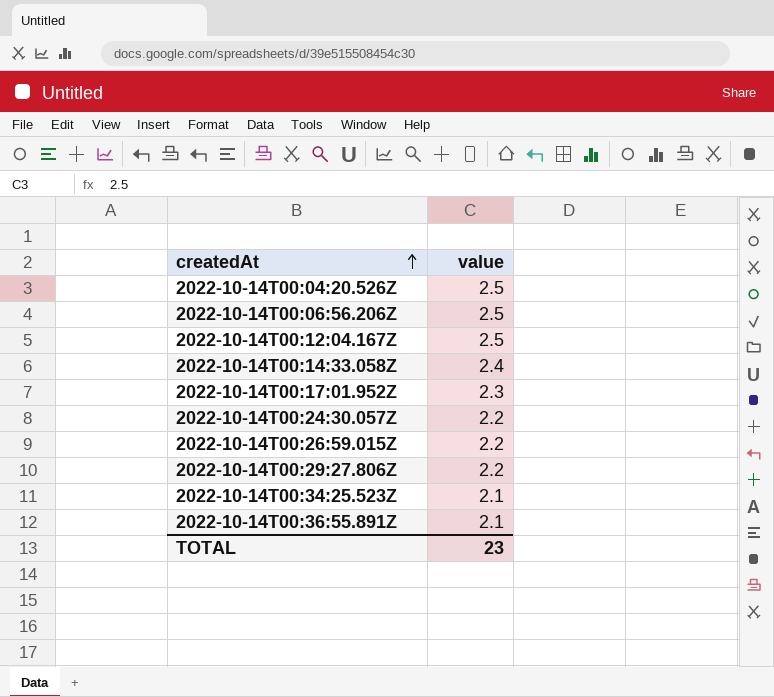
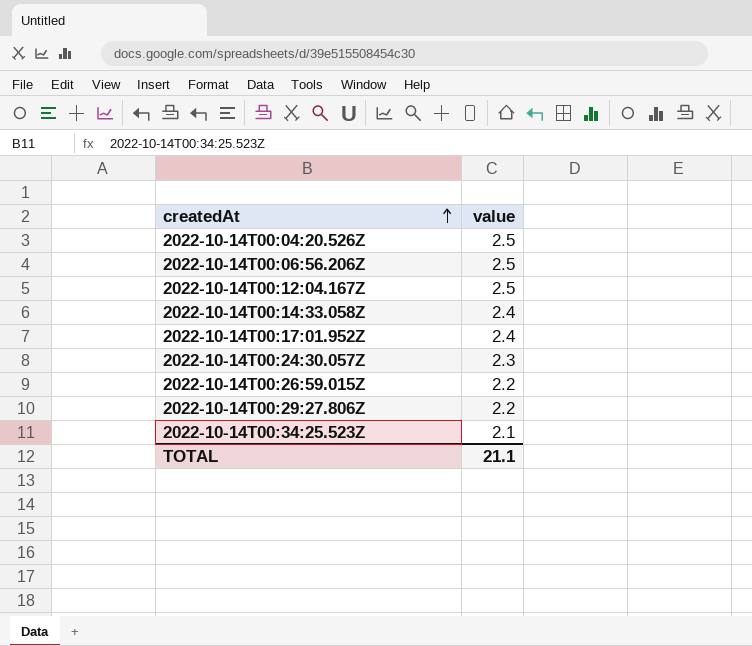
row 2022-10-14T00:36:55.891Z: 2.1 -> none
2022-10-14T00:17:01.952Z | value: 2.3 -> 2.4
2022-10-14T00:24:30.057Z | value: 2.2 -> 2.3
TOTAL | value: 23 -> 21.1

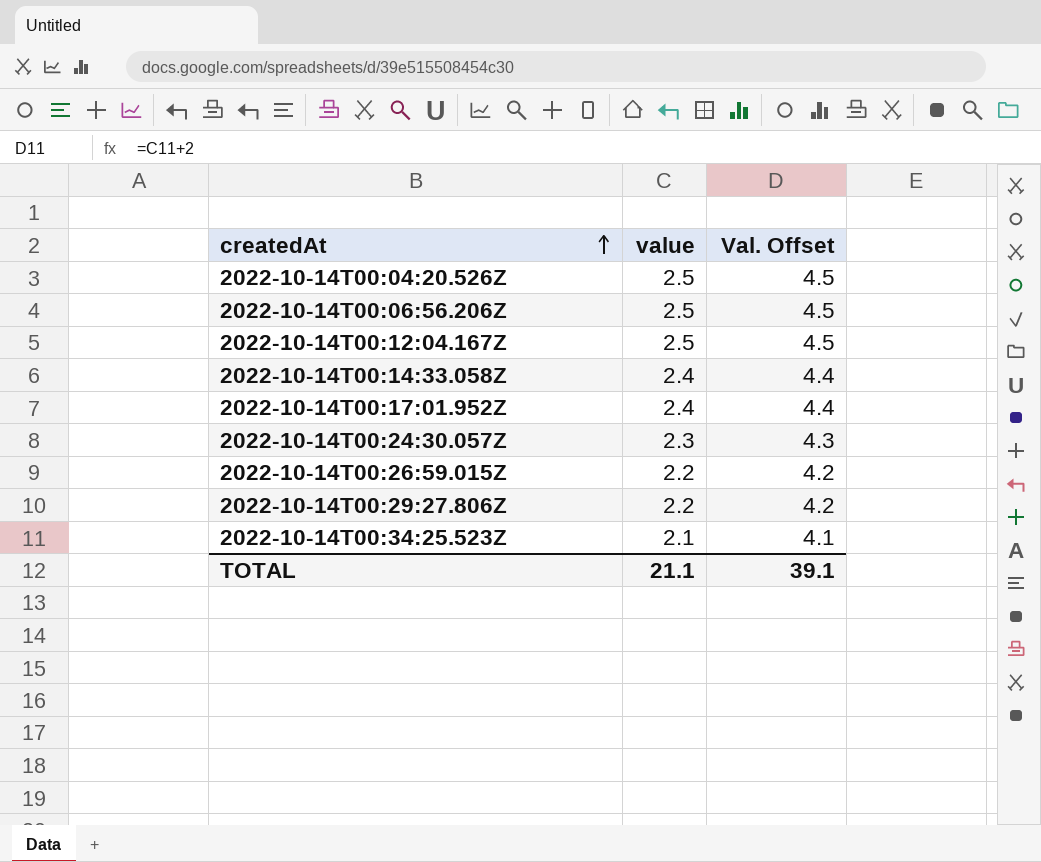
column Val. Offset | formula: none -> [value] + 2

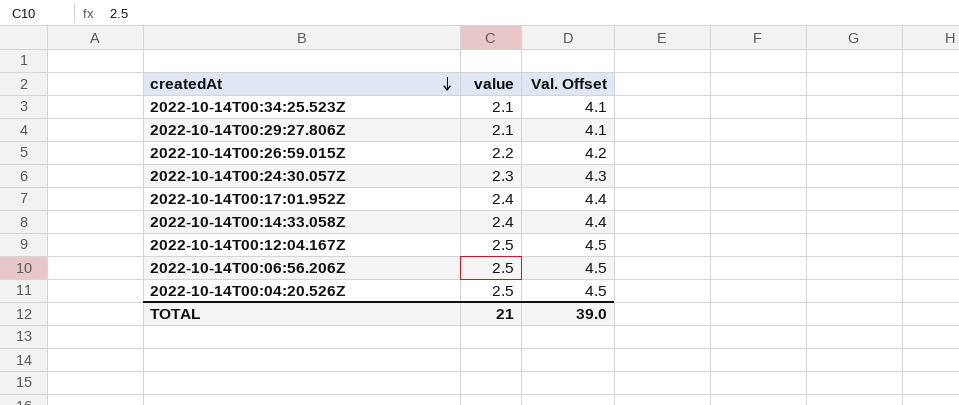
row order: createdAt ascending -> createdAt descending
2022-10-14T00:29:27.806Z | value: 2.2 -> 2.1
2022-10-14T00:29:27.806Z | Val. Offset: 4.2 -> 4.1
TOTAL | value: 21.1 -> 21
TOTAL | Val. Offset: 39.1 -> 39.0

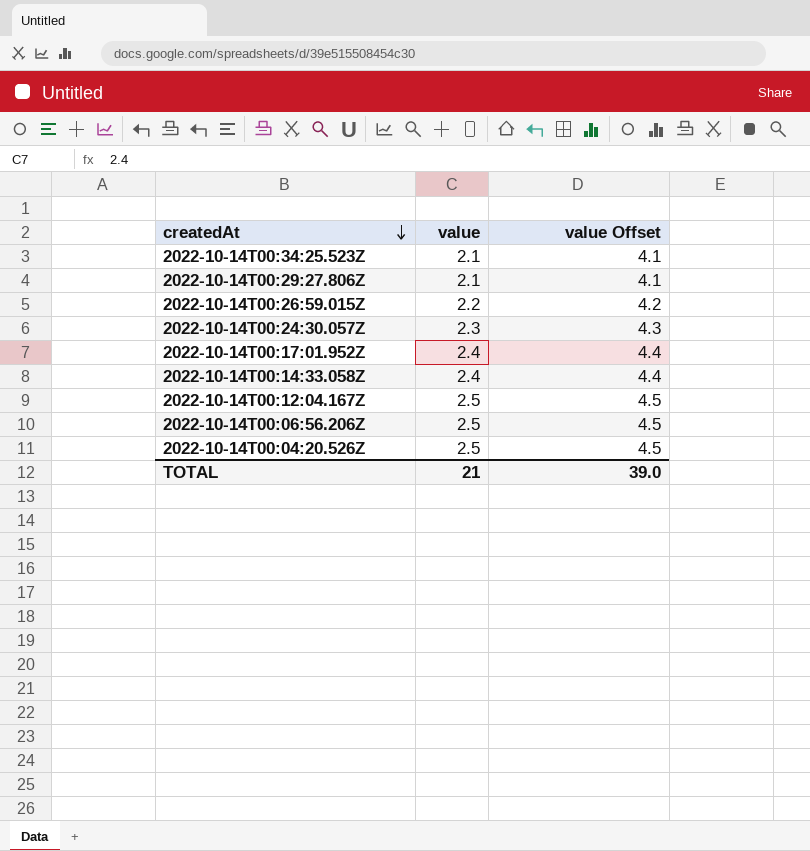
column name: Val. Offset -> value Offset

